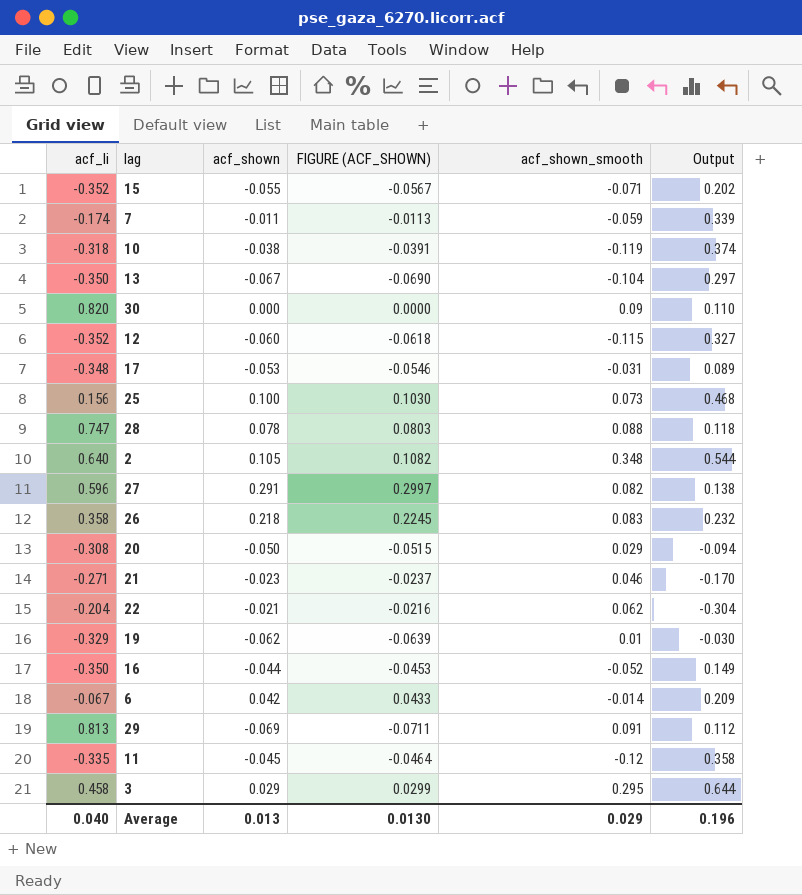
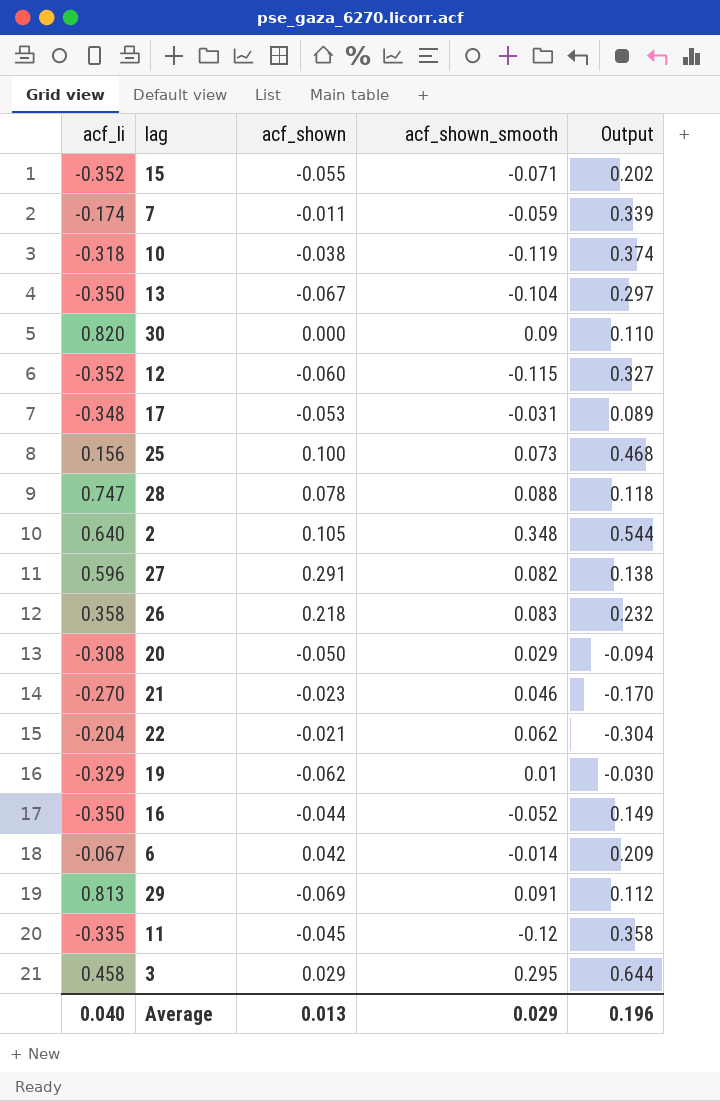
column FIGURE (ACF_SHOWN) | formula: [acf_shown] * 1.03 -> none
21 | acf_li: -0.271 -> -0.270

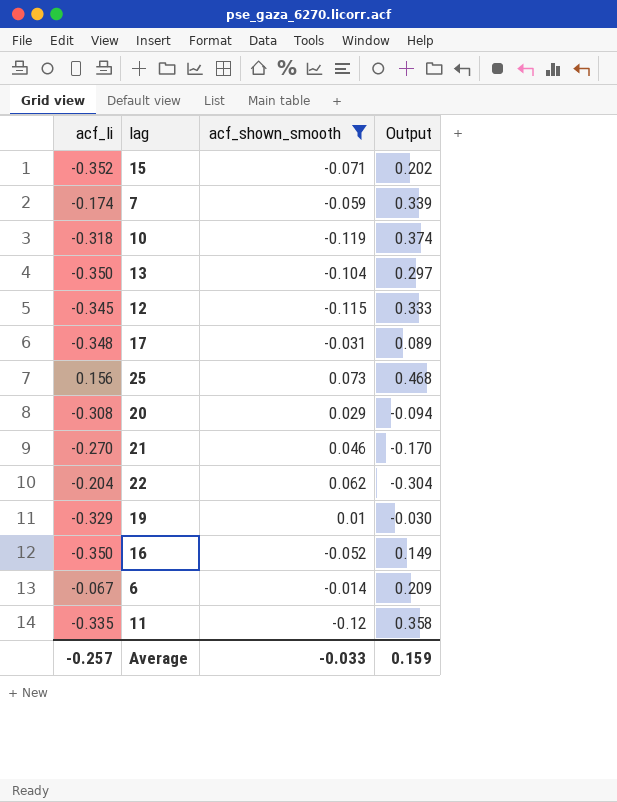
filter: none -> acf_shown_smooth <= 0.073
column acf_shown | position: 3 -> none
12 | acf_li: -0.352 -> -0.345
12 | Output: 0.327 -> 0.333
Average | acf_li: 0.040 -> -0.257
Average | acf_shown_smooth: 0.029 -> -0.033
Average | Output: 0.196 -> 0.159

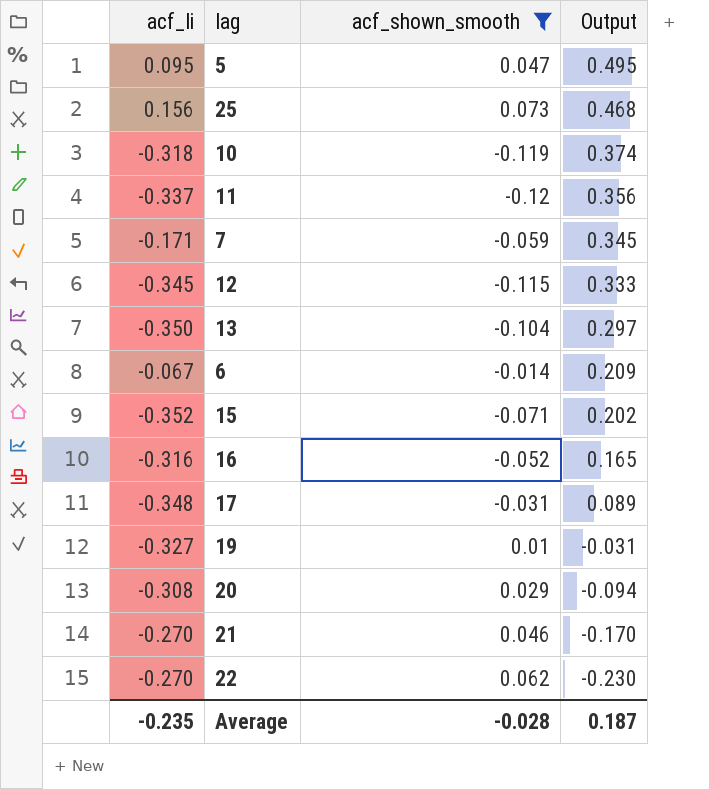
row order: none -> Output descending
row 5: none -> 0.095 | 0.047 | 0.495
11 | acf_li: -0.335 -> -0.337
11 | Output: 0.358 -> 0.356
7 | acf_li: -0.174 -> -0.171
7 | Output: 0.339 -> 0.345
16 | acf_li: -0.350 -> -0.316
16 | Output: 0.149 -> 0.165
19 | acf_li: -0.329 -> -0.327
19 | Output: -0.030 -> -0.031
22 | acf_li: -0.204 -> -0.270
22 | Output: -0.304 -> -0.230
Average | acf_li: -0.257 -> -0.235
Average | acf_shown_smooth: -0.033 -> -0.028
Average | Output: 0.159 -> 0.187

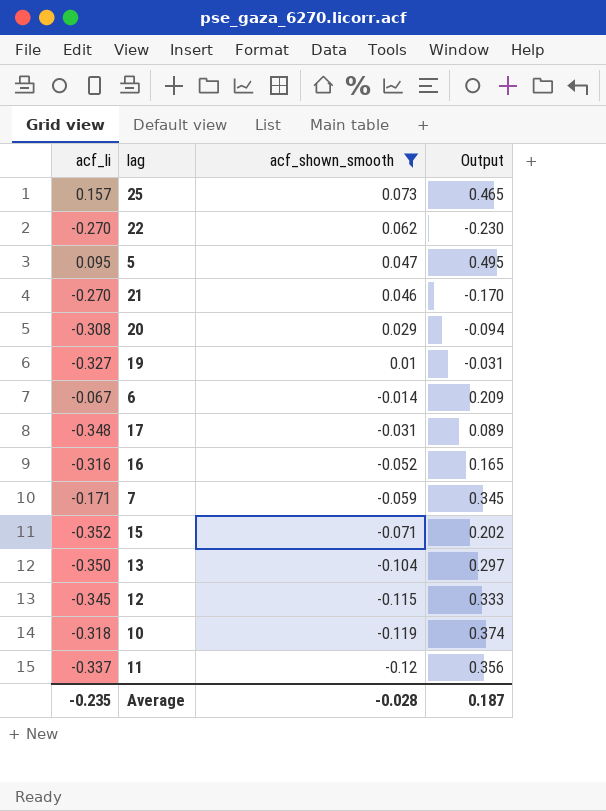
row order: Output descending -> acf_shown_smooth descending
25 | acf_li: 0.156 -> 0.157
25 | Output: 0.468 -> 0.465

